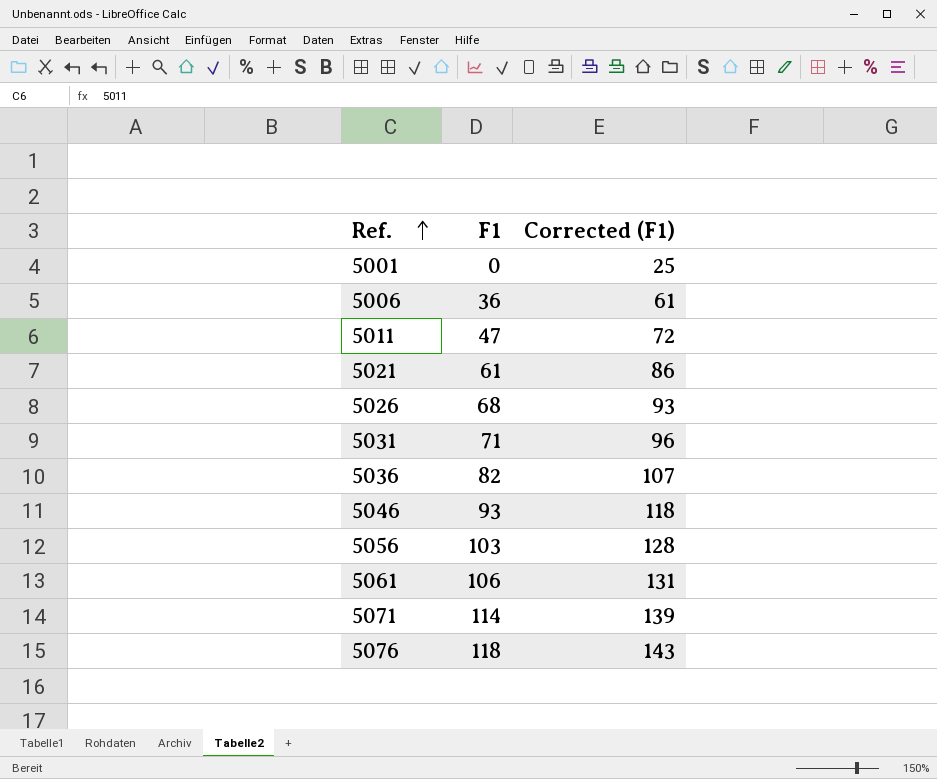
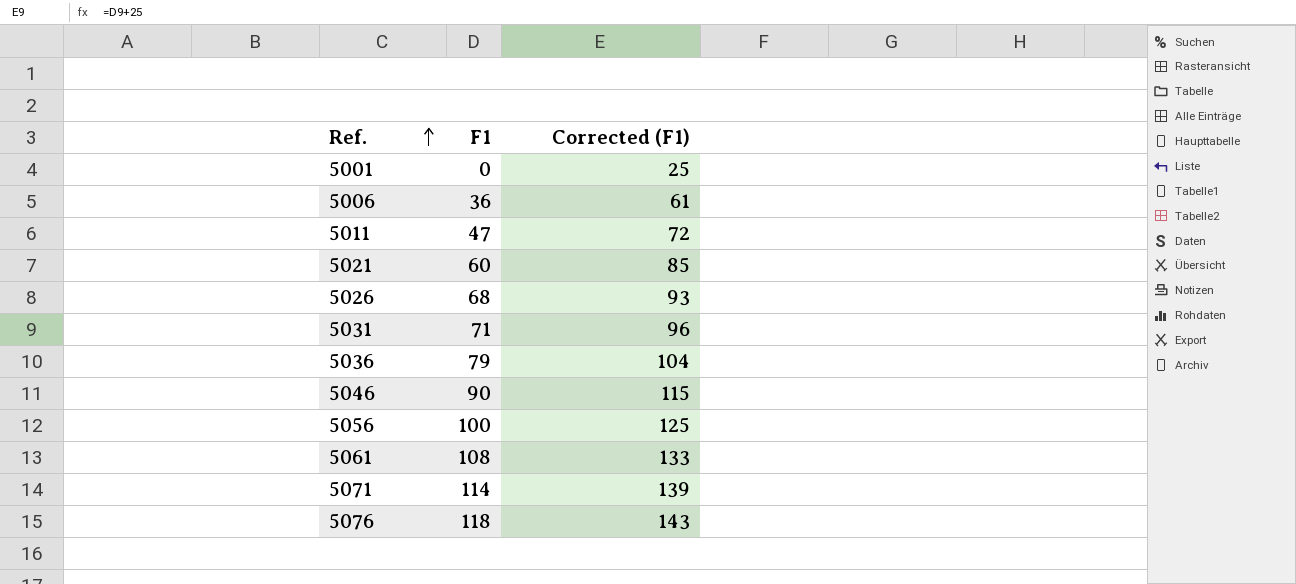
5021 | F1: 61 -> 60
5021 | Corrected (F1): 86 -> 85
5036 | F1: 82 -> 79
5036 | Corrected (F1): 107 -> 104
5046 | F1: 93 -> 90
5046 | Corrected (F1): 118 -> 115
5056 | F1: 103 -> 100
5056 | Corrected (F1): 128 -> 125
5061 | F1: 106 -> 108
5061 | Corrected (F1): 131 -> 133

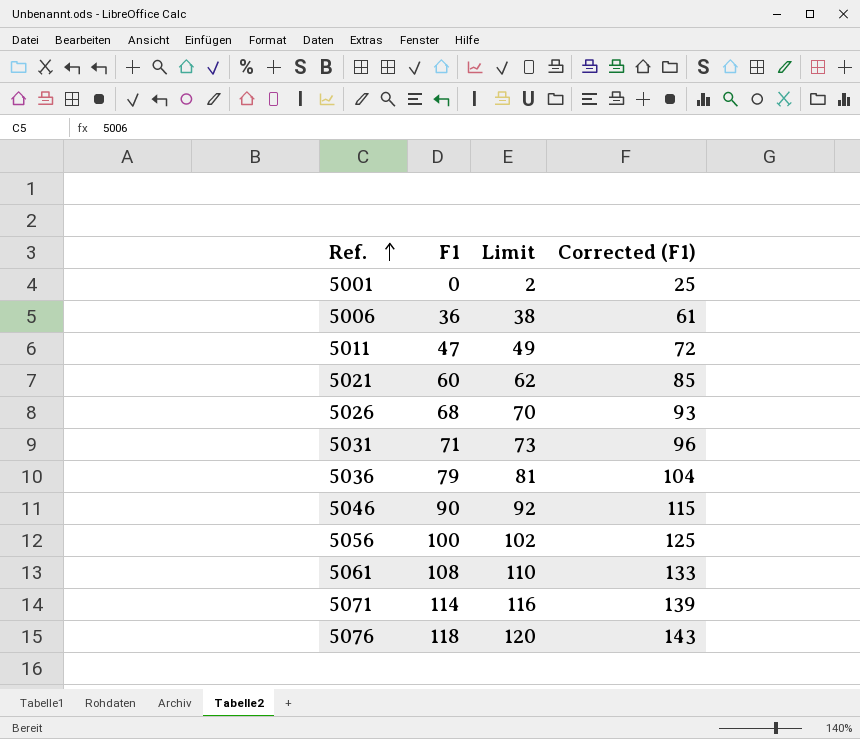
column Limit | formula: none -> [F1] + 2

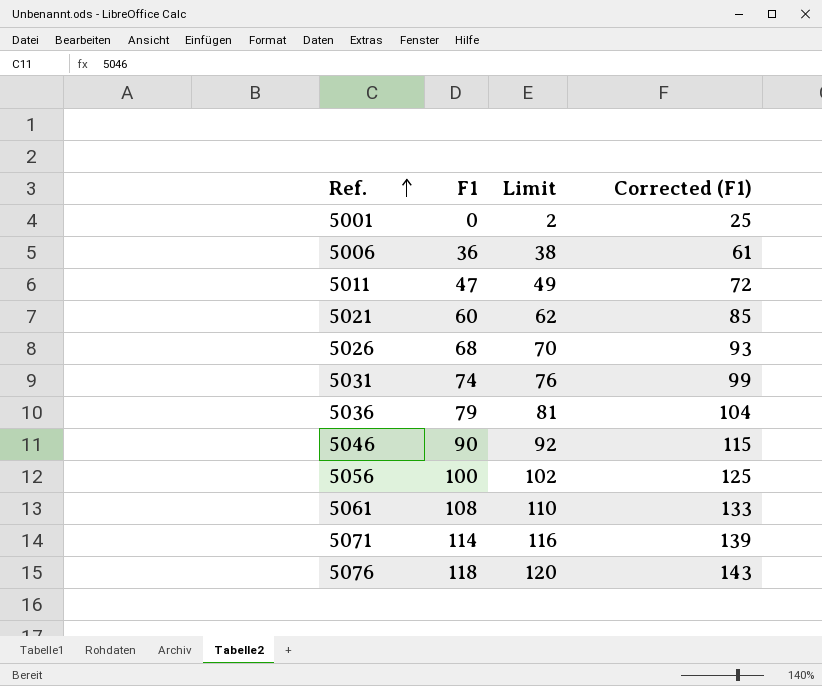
5031 | F1: 71 -> 74
5031 | Limit: 73 -> 76
5031 | Corrected (F1): 96 -> 99

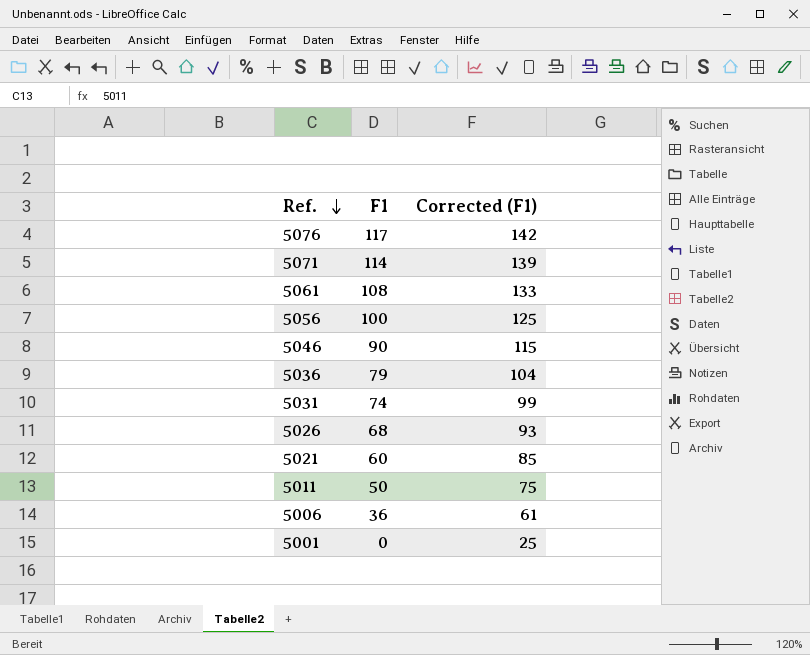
row order: Ref. ascending -> Ref. descending
column Limit | formula: [F1] + 2 -> none
5076 | F1: 118 -> 117
5076 | Corrected (F1): 143 -> 142
5011 | F1: 47 -> 50
5011 | Corrected (F1): 72 -> 75

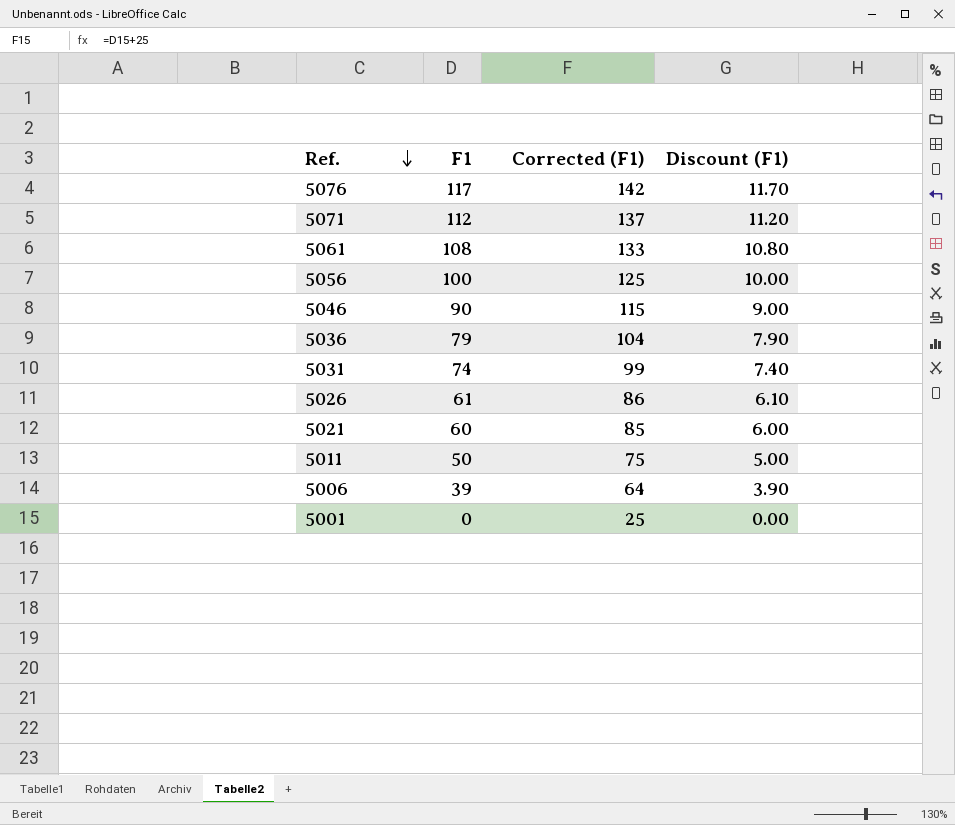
column Discount (F1) | formula: none -> [F1] * 0.1
5071 | F1: 114 -> 112
5071 | Corrected (F1): 139 -> 137
5026 | F1: 68 -> 61
5026 | Corrected (F1): 93 -> 86
5006 | F1: 36 -> 39
5006 | Corrected (F1): 61 -> 64

